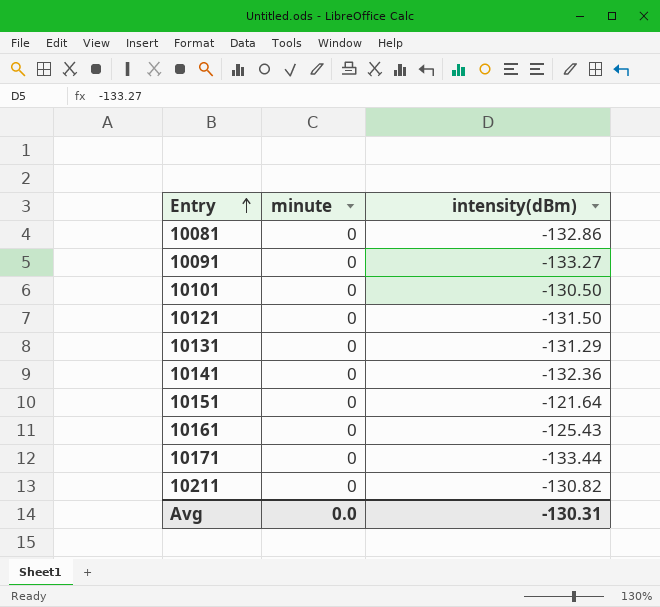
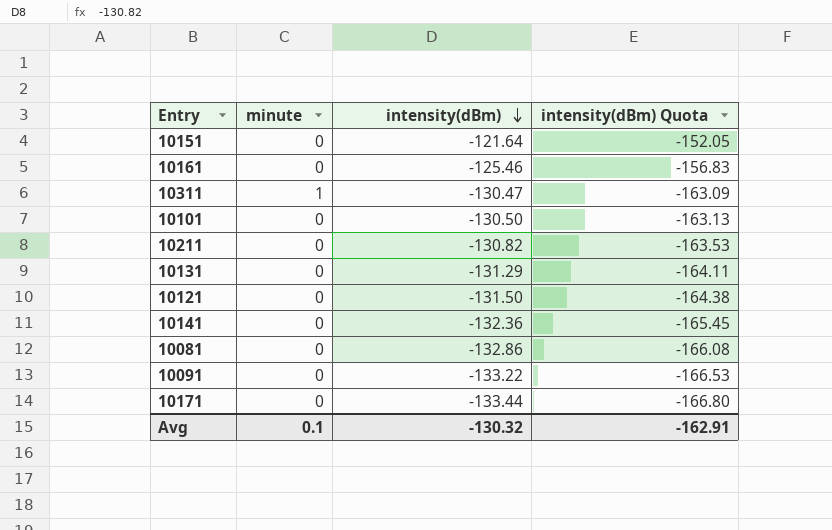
row order: Entry ascending -> intensity(dBm) descending
column intensity(dBm) Quota | formula: none -> [intensity(dBm)] * 1.25
10161 | intensity(dBm): -125.43 -> -125.46
row 10311: none -> 1 | -130.47 | -163.09
10091 | intensity(dBm): -133.27 -> -133.22
Avg | minute: 0.0 -> 0.1
Avg | intensity(dBm): -130.31 -> -130.32

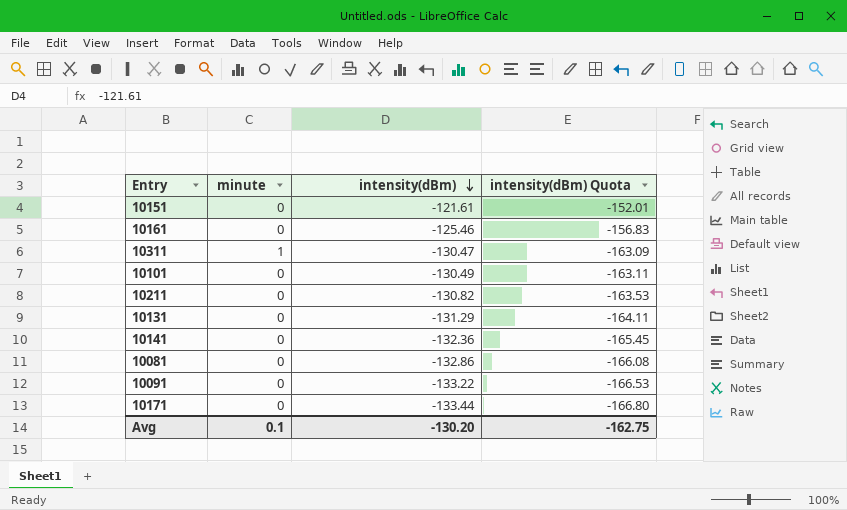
row 10121: 0 | -131.50 | -164.38 -> none
10151 | intensity(dBm): -121.64 -> -121.61
10151 | intensity(dBm) Quota: -152.05 -> -152.01
10101 | intensity(dBm): -130.50 -> -130.49
10101 | intensity(dBm) Quota: -163.13 -> -163.11
Avg | intensity(dBm): -130.32 -> -130.20
Avg | intensity(dBm) Quota: -162.91 -> -162.75

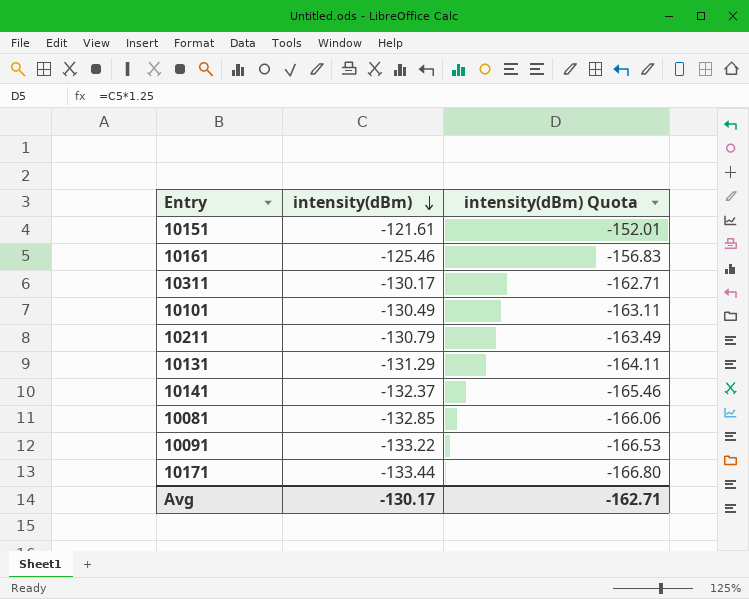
column minute | position: 2 -> none
10311 | intensity(dBm): -130.47 -> -130.17
10311 | intensity(dBm) Quota: -163.09 -> -162.71
10211 | intensity(dBm): -130.82 -> -130.79
10211 | intensity(dBm) Quota: -163.53 -> -163.49
10141 | intensity(dBm): -132.36 -> -132.37
10141 | intensity(dBm) Quota: -165.45 -> -165.46
10081 | intensity(dBm): -132.86 -> -132.85
10081 | intensity(dBm) Quota: -166.08 -> -166.06
Avg | intensity(dBm): -130.20 -> -130.17
Avg | intensity(dBm) Quota: -162.75 -> -162.71

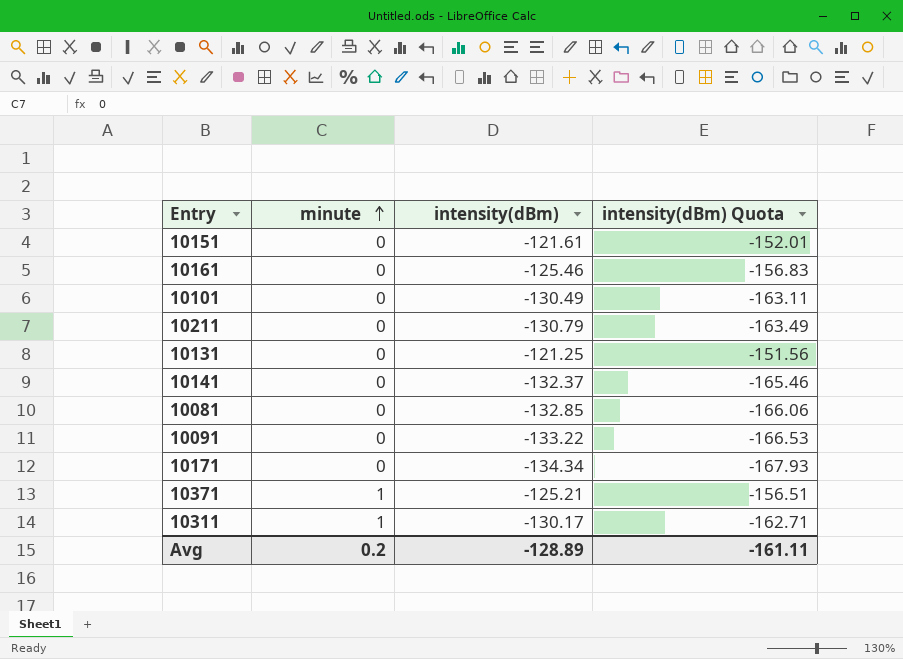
row order: intensity(dBm) descending -> minute ascending
column minute | position: none -> 2
10131 | intensity(dBm): -131.29 -> -121.25
10131 | intensity(dBm) Quota: -164.11 -> -151.56
10171 | intensity(dBm): -133.44 -> -134.34
10171 | intensity(dBm) Quota: -166.80 -> -167.93
row 10371: none -> 1 | -125.21 | -156.51
Avg | intensity(dBm): -130.17 -> -128.89
Avg | intensity(dBm) Quota: -162.71 -> -161.11

